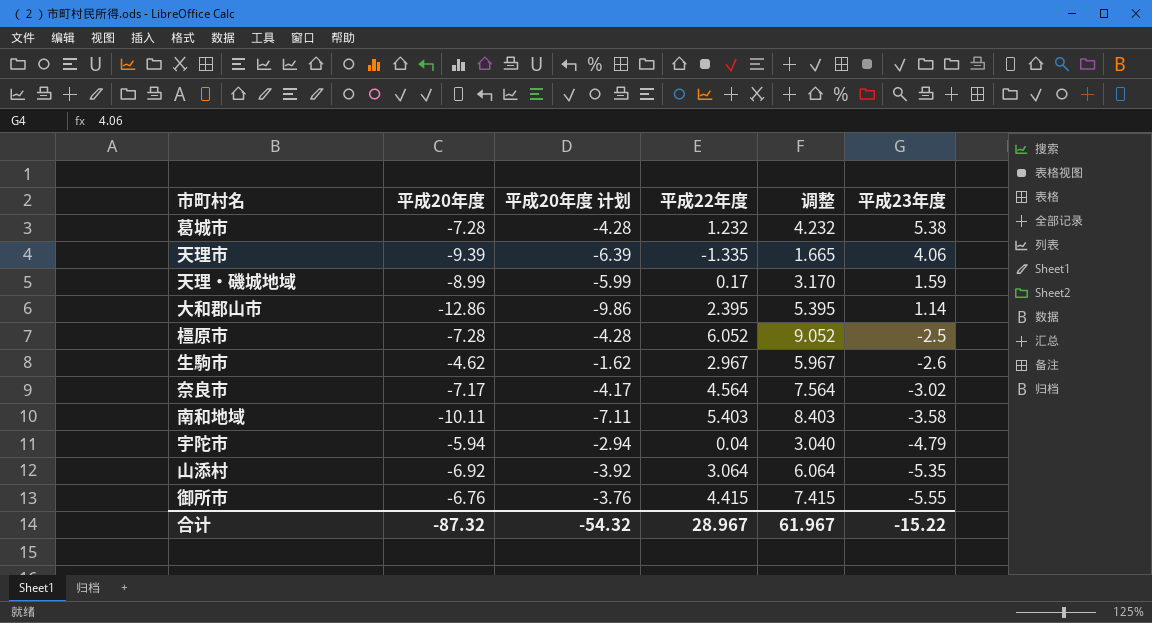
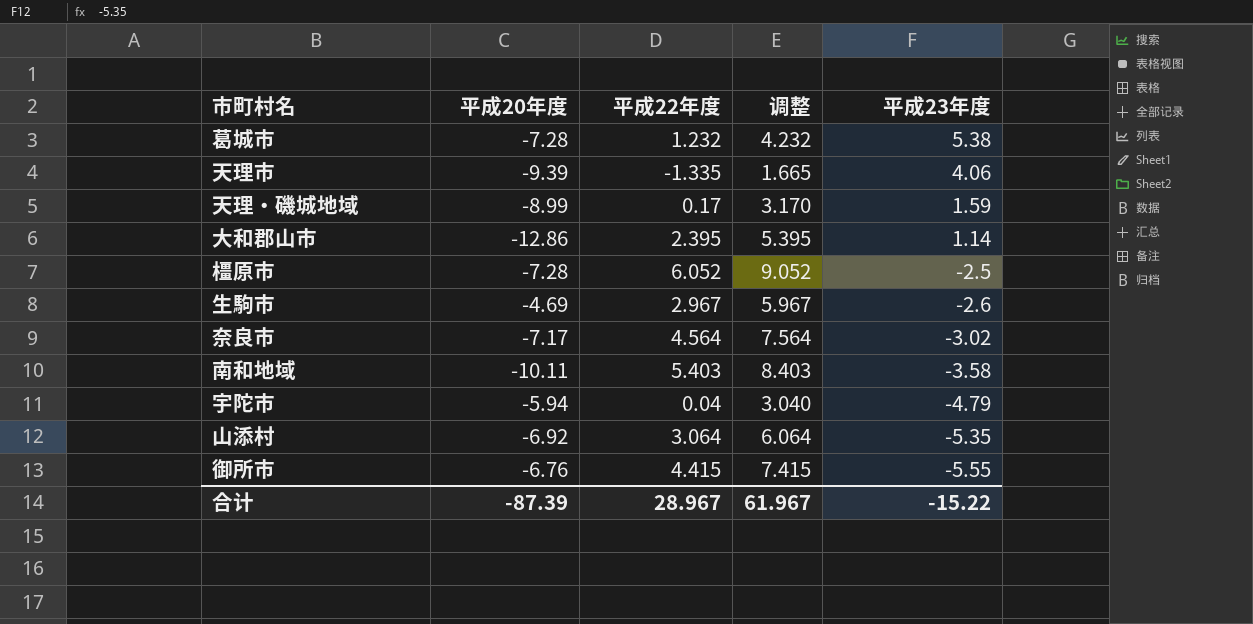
column 平成20年度 计划 | formula: [平成20年度] + 3 -> none
生駒市 | 平成20年度: -4.62 -> -4.69
合计 | 平成20年度: -87.32 -> -87.39

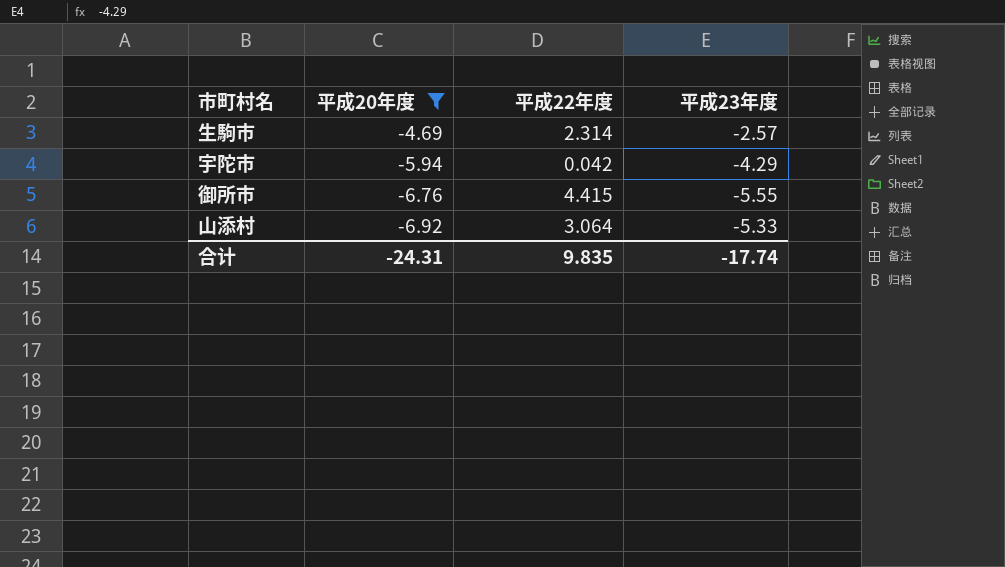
filter: none -> 平成20年度 >= -6.92
row order: 平成23年度 descending -> 平成20年度 descending
column 调整 | formula: [平成22年度] + 3 -> none
生駒市 | 平成22年度: 2.967 -> 2.314
生駒市 | 平成23年度: -2.6 -> -2.57
宇陀市 | 平成22年度: 0.04 -> 0.042
宇陀市 | 平成23年度: -4.79 -> -4.29
山添村 | 平成23年度: -5.35 -> -5.33
合计 | 平成20年度: -87.39 -> -24.31
合计 | 平成22年度: 28.967 -> 9.835
合计 | 平成23年度: -15.22 -> -17.74

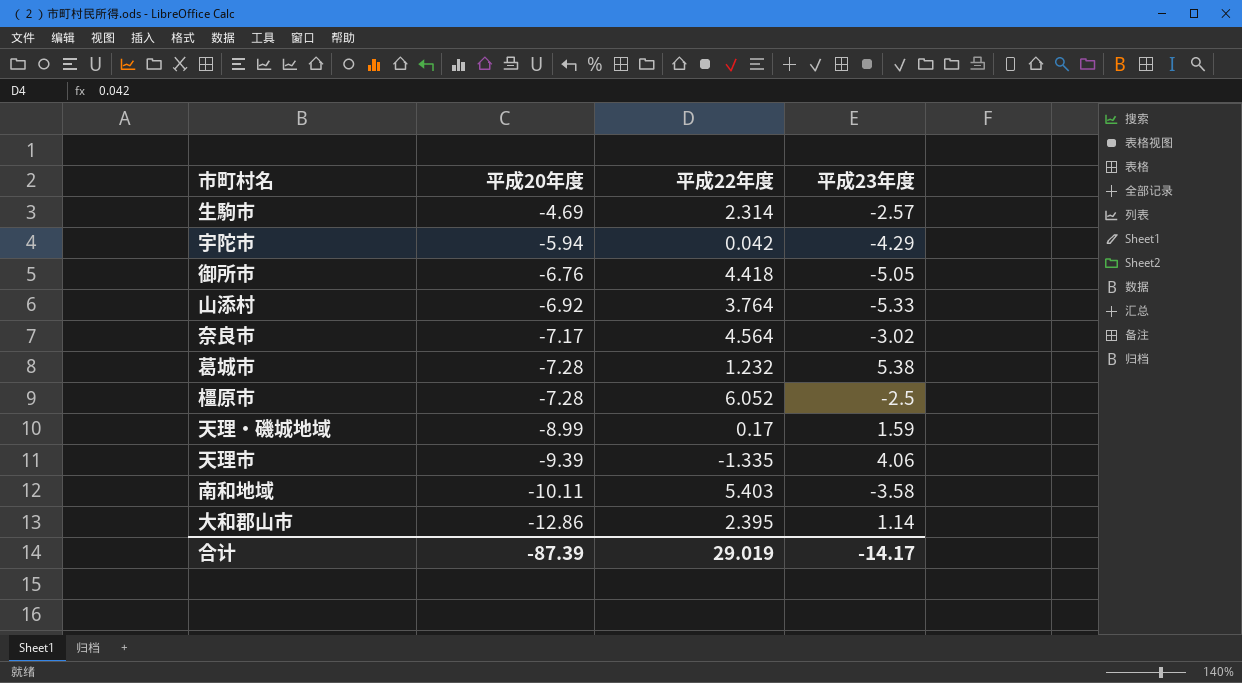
filter: 平成20年度 >= -6.92 -> none
御所市 | 平成22年度: 4.415 -> 4.418
御所市 | 平成23年度: -5.55 -> -5.05
山添村 | 平成22年度: 3.064 -> 3.764
合计 | 平成20年度: -24.31 -> -87.39
合计 | 平成22年度: 9.835 -> 29.019
合计 | 平成23年度: -17.74 -> -14.17

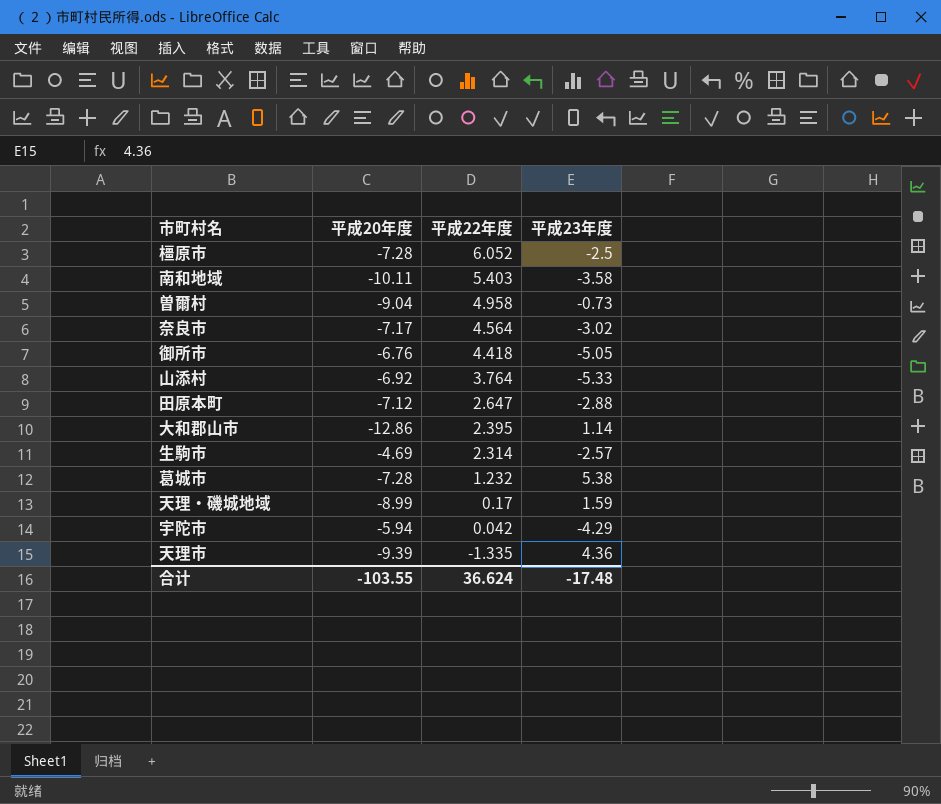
row order: 平成20年度 descending -> 平成22年度 descending
row 曽爾村: none -> -9.04 | 4.958 | -0.73
row 田原本町: none -> -7.12 | 2.647 | -2.88
天理市 | 平成23年度: 4.06 -> 4.36
合计 | 平成20年度: -87.39 -> -103.55
合计 | 平成22年度: 29.019 -> 36.624
合计 | 平成23年度: -14.17 -> -17.48

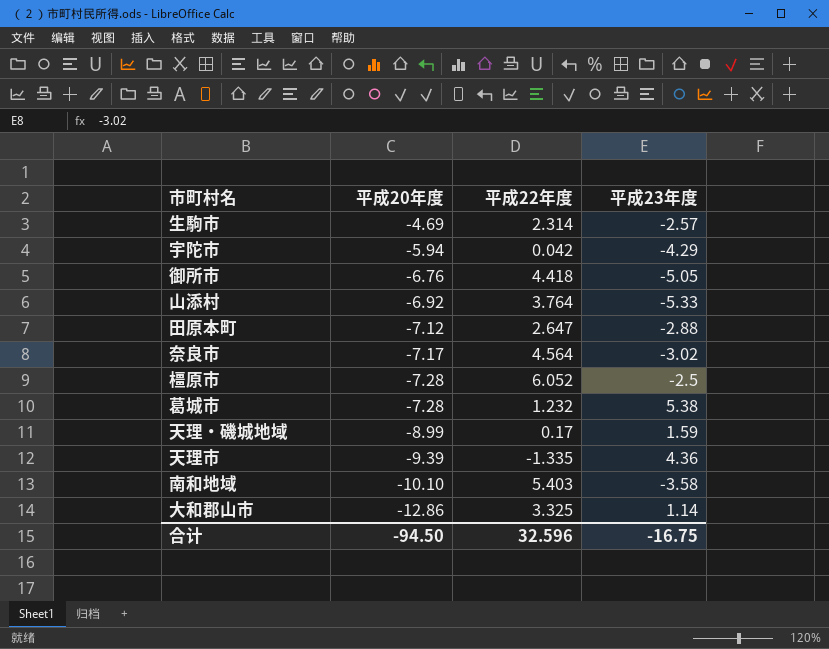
row order: 平成22年度 descending -> 平成20年度 descending
row 曽爾村: -9.04 | 4.958 | -0.73 -> none
南和地域 | 平成20年度: -10.11 -> -10.10
大和郡山市 | 平成22年度: 2.395 -> 3.325
合计 | 平成20年度: -103.55 -> -94.50
合计 | 平成22年度: 36.624 -> 32.596
合计 | 平成23年度: -17.48 -> -16.75

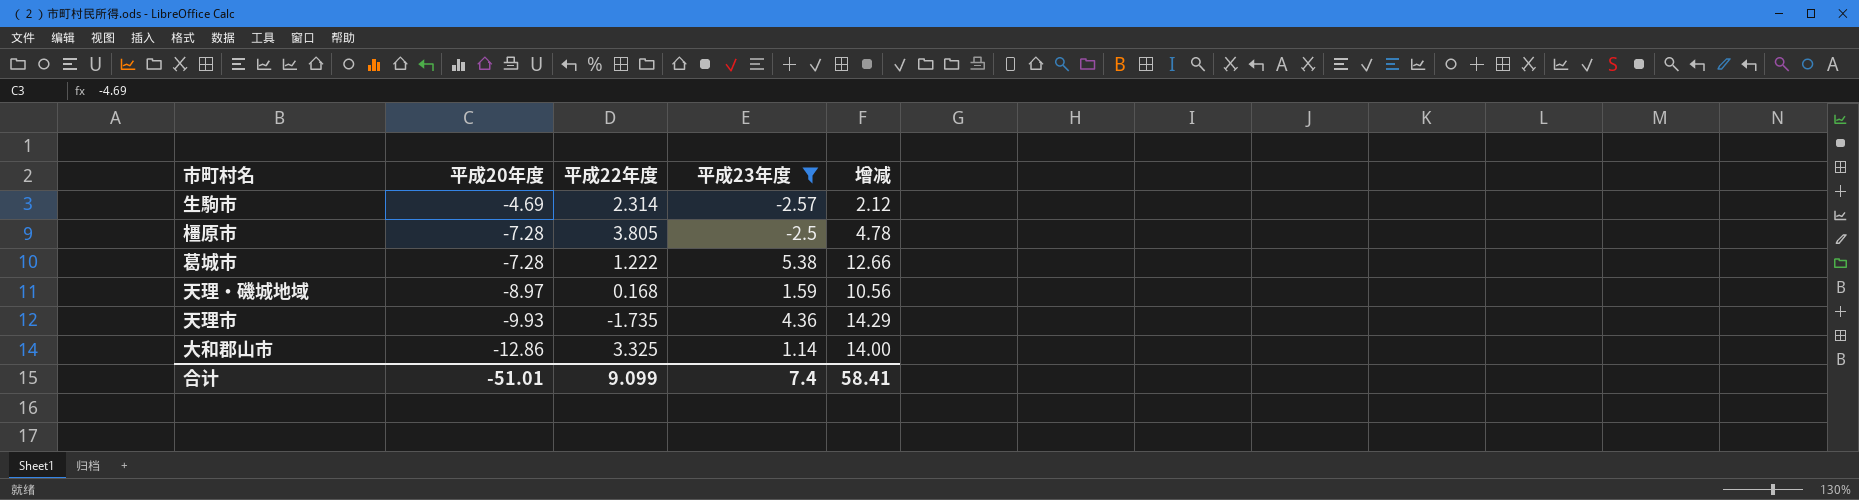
filter: none -> 平成23年度 >= -2.57
column 增减 | formula: none -> [平成23年度] - [平成20年度]
橿原市 | 平成22年度: 6.052 -> 3.805
葛城市 | 平成22年度: 1.232 -> 1.222
天理・磯城地域 | 平成20年度: -8.99 -> -8.97
天理・磯城地域 | 平成22年度: 0.17 -> 0.168
天理市 | 平成20年度: -9.39 -> -9.93
天理市 | 平成22年度: -1.335 -> -1.735
合计 | 平成20年度: -94.50 -> -51.01
合计 | 平成22年度: 32.596 -> 9.099
合计 | 平成23年度: -16.75 -> 7.4

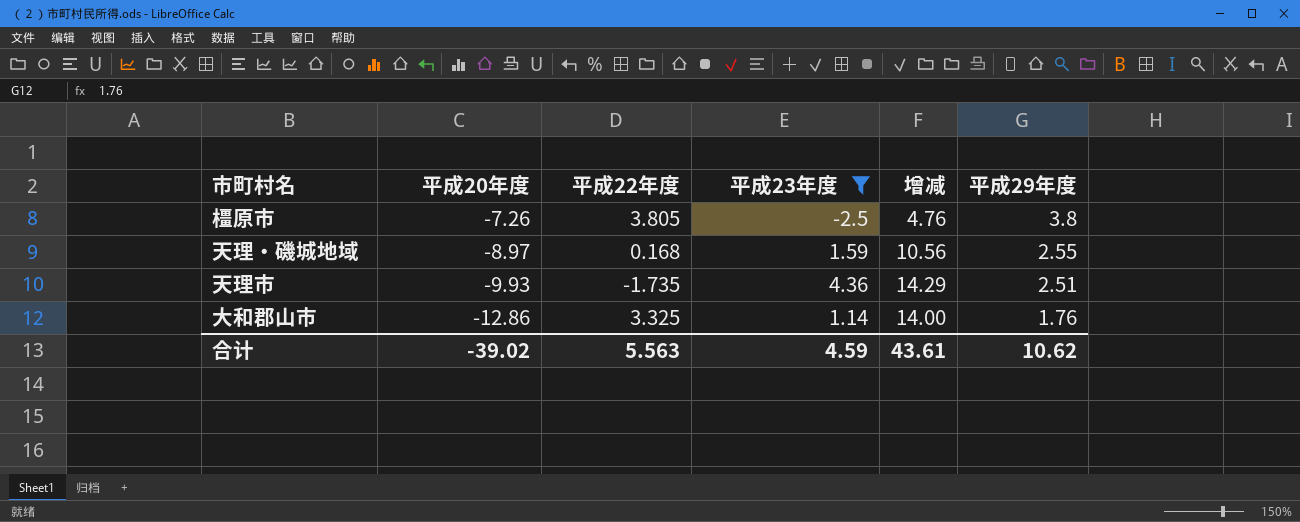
column 平成29年度 | position: none -> 6
row 生駒市: -4.69 | 2.314 | -2.57 | 2.12 -> none
row 葛城市: -7.28 | 1.222 | 5.38 | 12.66 -> none
橿原市 | 平成20年度: -7.28 -> -7.26
橿原市 | 增减: 4.78 -> 4.76
合计 | 平成20年度: -51.01 -> -39.02
合计 | 平成22年度: 9.099 -> 5.563
合计 | 平成23年度: 7.4 -> 4.59
合计 | 增减: 58.41 -> 43.61

